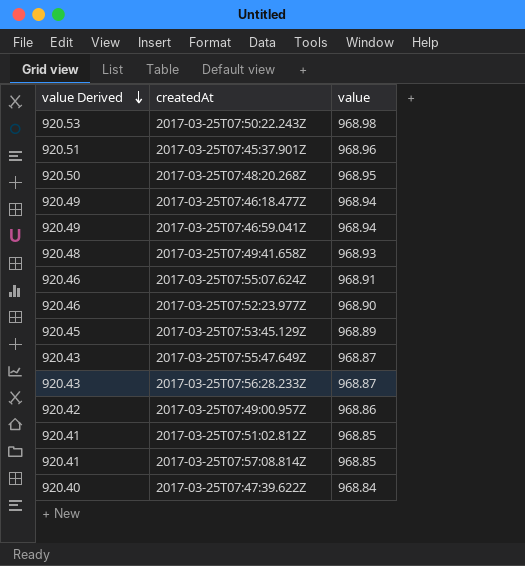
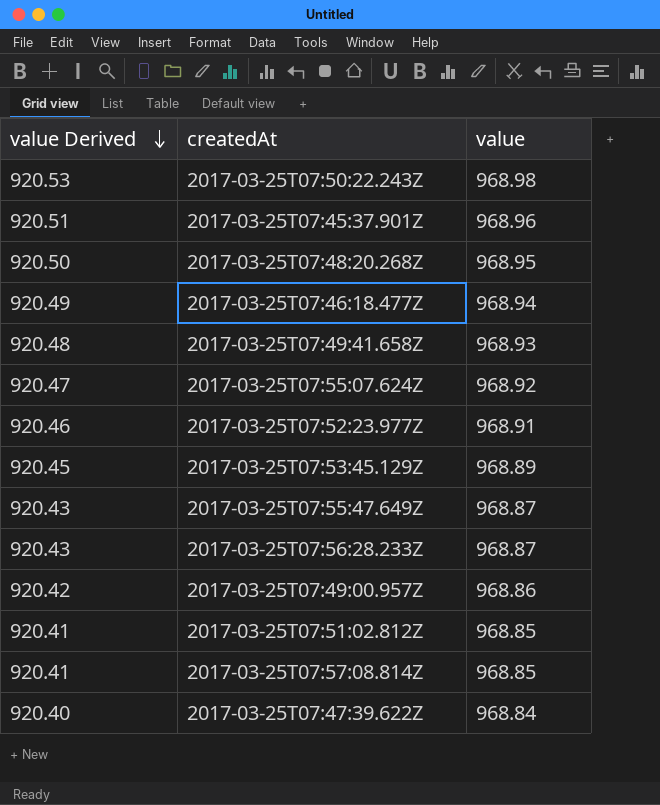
row 2017-03-25T07:46:59.041Z: 920.49 | 968.94 -> none
2017-03-25T07:55:07.624Z | value Derived: 920.46 -> 920.47
2017-03-25T07:55:07.624Z | value: 968.91 -> 968.92
2017-03-25T07:52:23.977Z | value: 968.90 -> 968.91

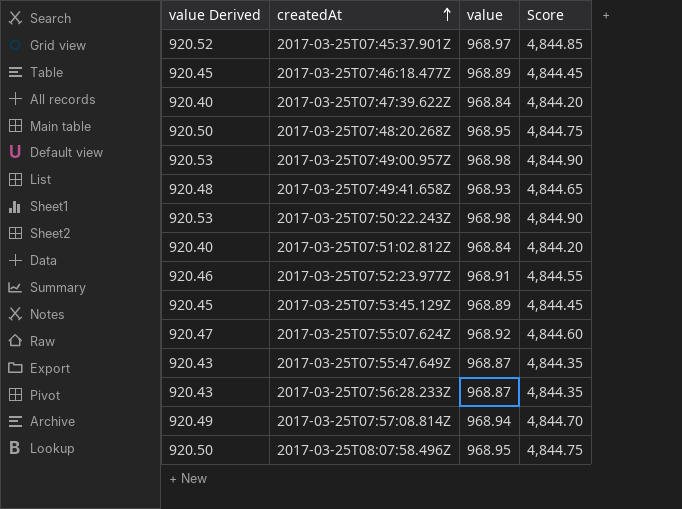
row order: value Derived descending -> createdAt ascending
column Score | formula: none -> [value] * 5
2017-03-25T07:45:37.901Z | value Derived: 920.51 -> 920.52
2017-03-25T07:45:37.901Z | value: 968.96 -> 968.97
2017-03-25T07:46:18.477Z | value Derived: 920.49 -> 920.45
2017-03-25T07:46:18.477Z | value: 968.94 -> 968.89
2017-03-25T07:49:00.957Z | value Derived: 920.42 -> 920.53
2017-03-25T07:49:00.957Z | value: 968.86 -> 968.98
2017-03-25T07:51:02.812Z | value Derived: 920.41 -> 920.40
2017-03-25T07:51:02.812Z | value: 968.85 -> 968.84
2017-03-25T07:57:08.814Z | value Derived: 920.41 -> 920.49
2017-03-25T07:57:08.814Z | value: 968.85 -> 968.94
row 2017-03-25T08:07:58.496Z: none -> 920.50 | 968.95 | 4,844.75

